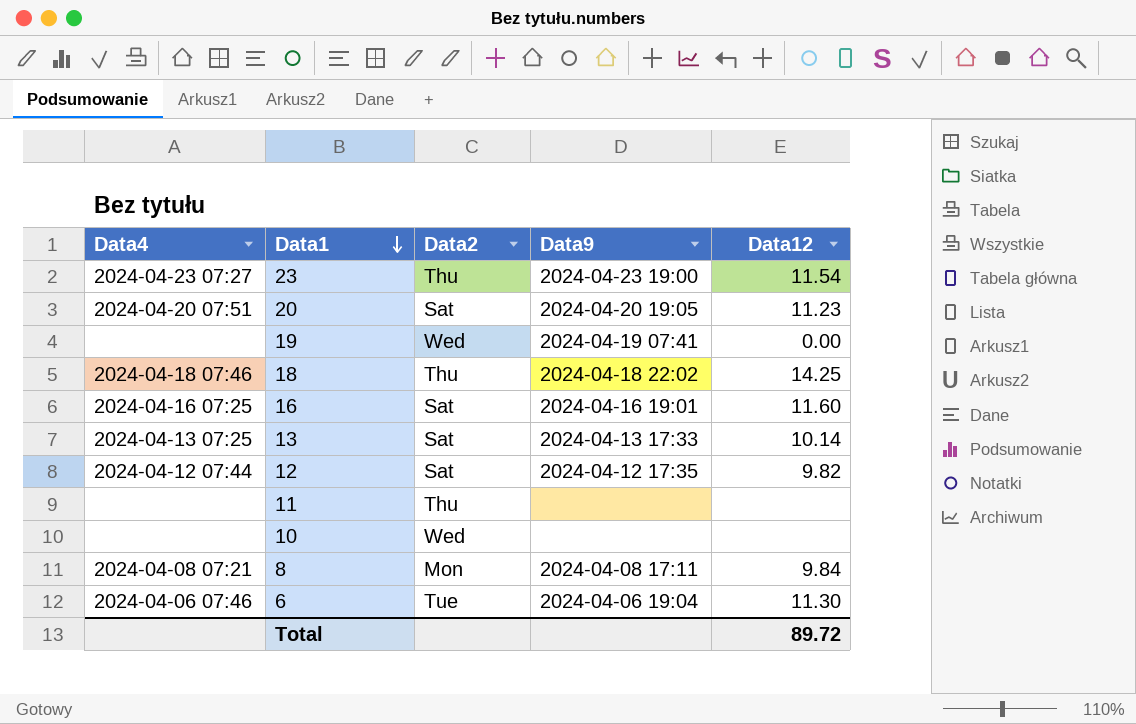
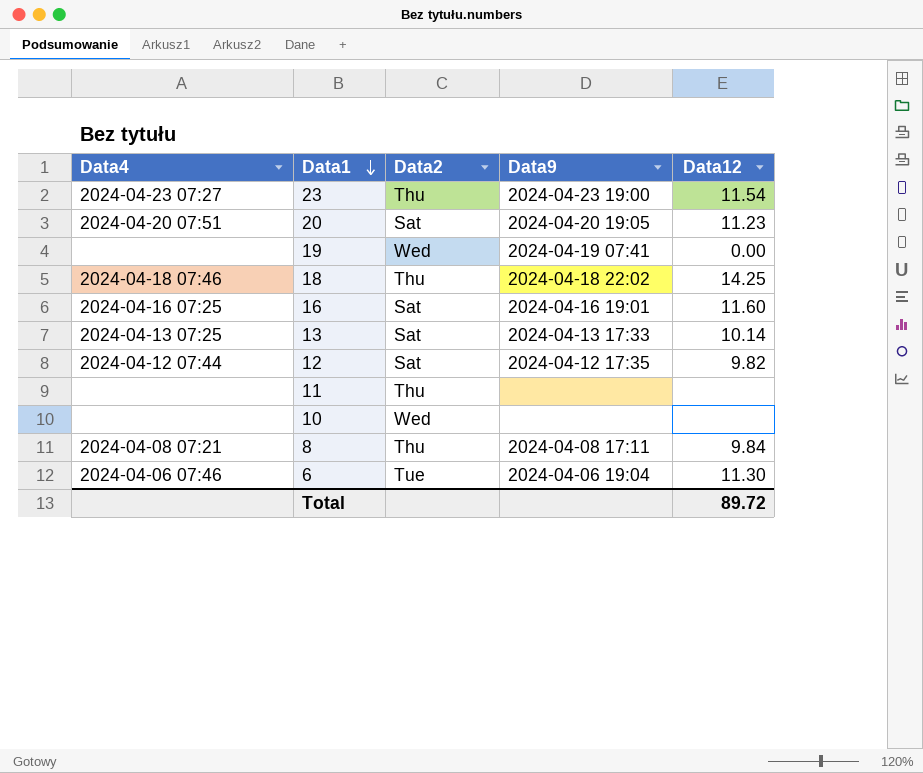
8 | Data2: Mon -> Thu

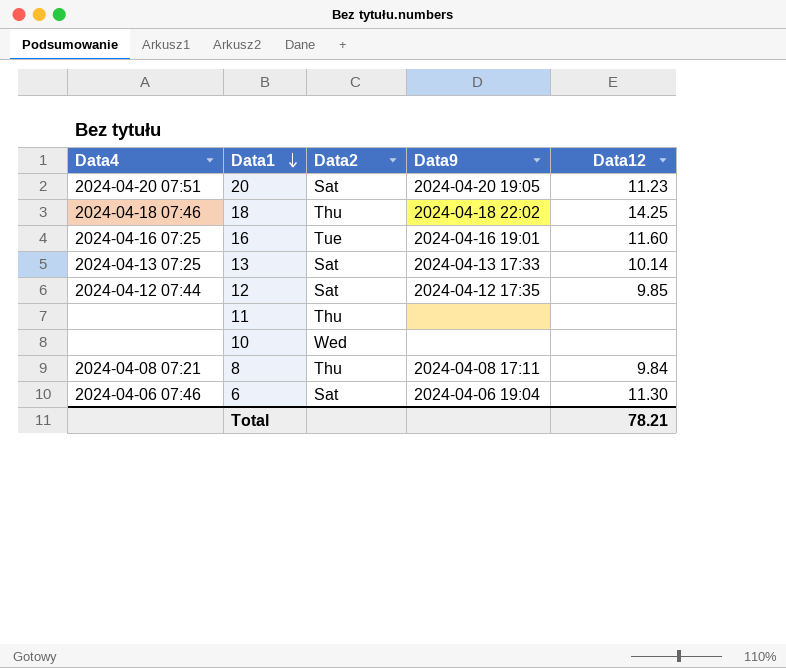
row 23: 2024-04-23 07:27 | Thu | 2024-04-23 19:00 | 11.54 -> none
row 19: none | Wed | 2024-04-19 07:41 | 0.00 -> none
16 | Data2: Sat -> Tue
12 | Data12: 9.82 -> 9.85
6 | Data2: Tue -> Sat
Total | Data12: 89.72 -> 78.21

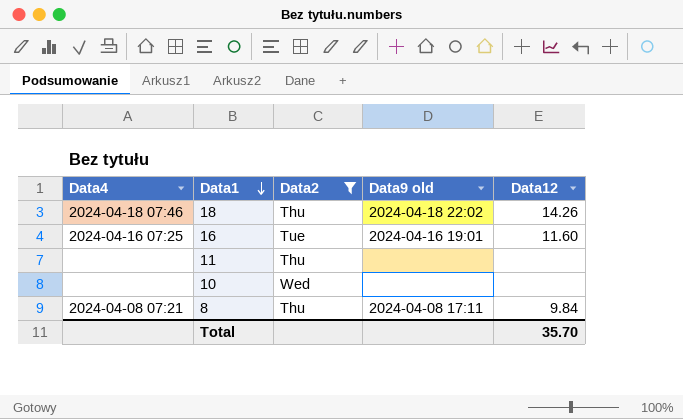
filter: none -> Data2 != Sat
column name: Data9 -> Data9 old
18 | Data12: 14.25 -> 14.26
Total | Data12: 78.21 -> 35.70

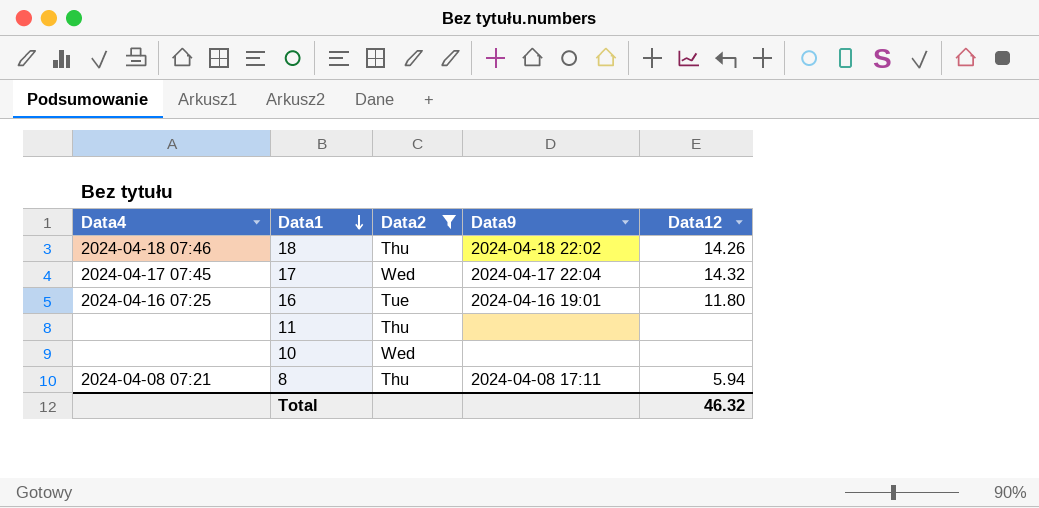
column name: Data9 old -> Data9
row 17: none -> 2024-04-17 07:45 | Wed | 2024-04-17 22:04 | 14.32
16 | Data12: 11.60 -> 11.80
8 | Data12: 9.84 -> 5.94
Total | Data12: 35.70 -> 46.32

